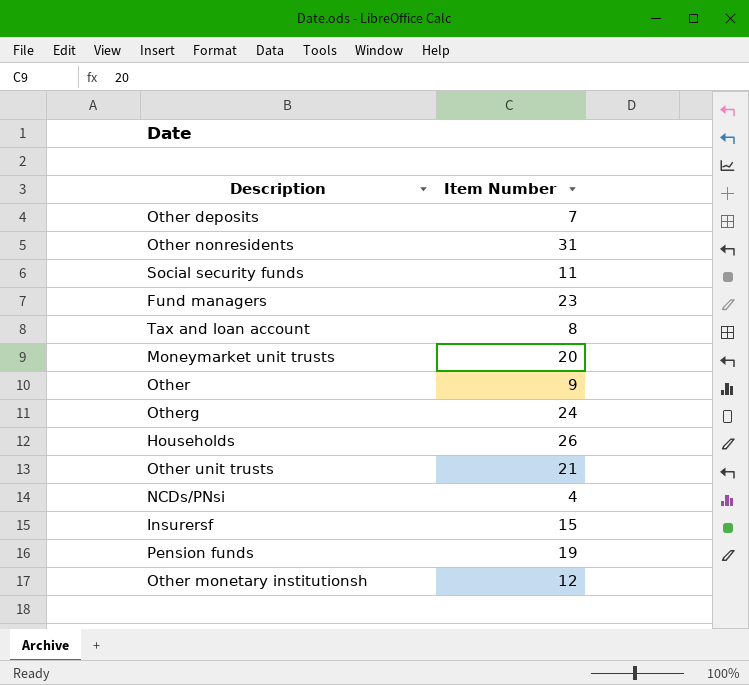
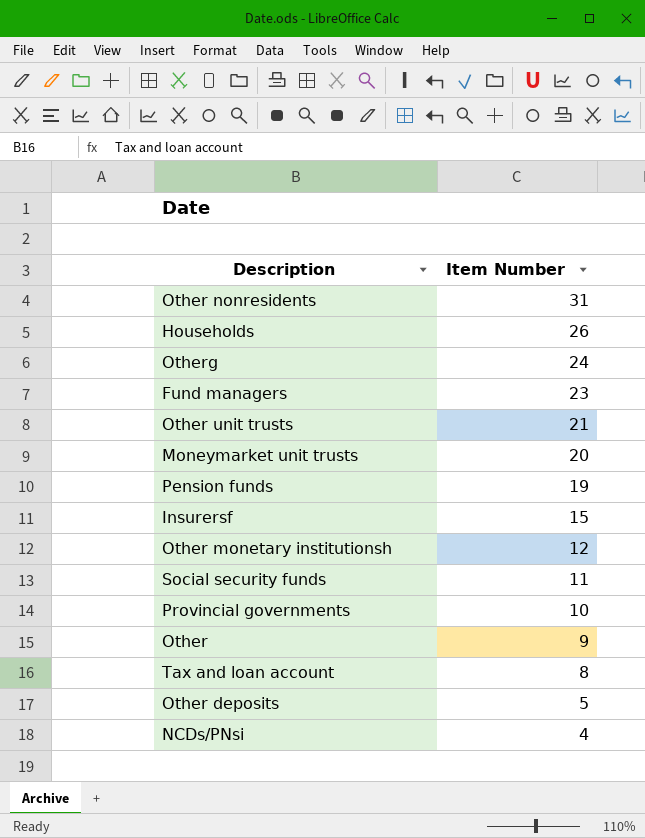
row order: none -> Item Number descending
row Provincial governments: none -> 10
Other deposits | Item Number: 7 -> 5

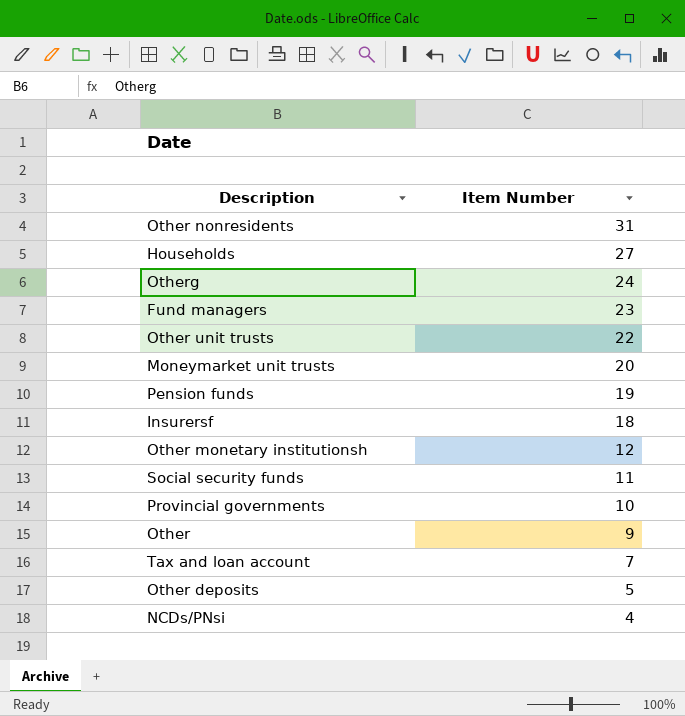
Households | Item Number: 26 -> 27
Other unit trusts | Item Number: 21 -> 22
Insurersf | Item Number: 15 -> 18
Tax and loan account | Item Number: 8 -> 7

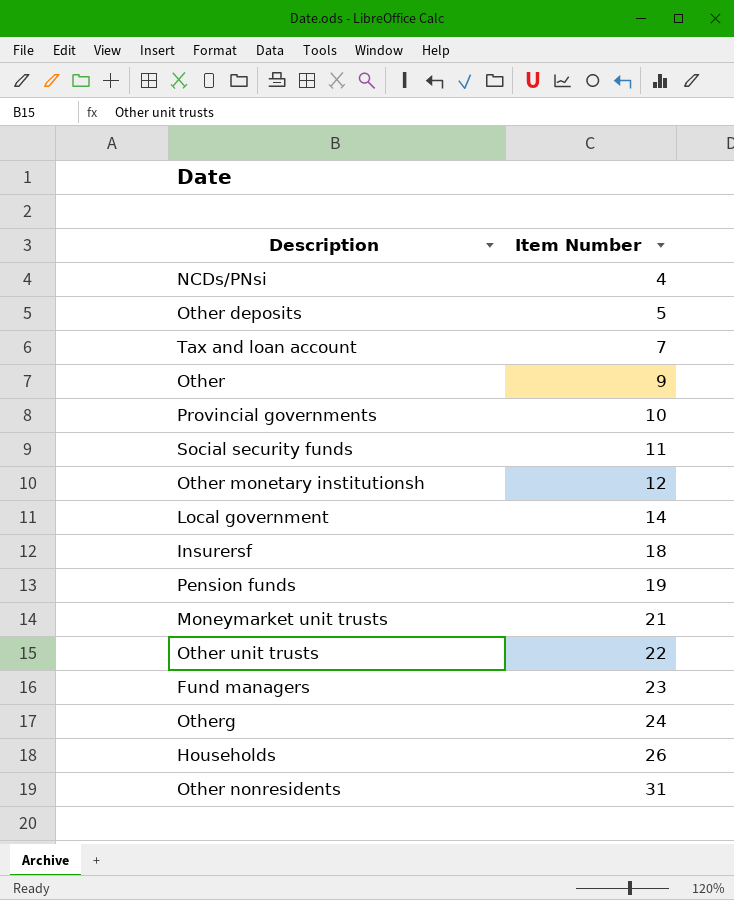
row order: Item Number descending -> Item Number ascending
row Local government: none -> 14
Moneymarket unit trusts | Item Number: 20 -> 21
Households | Item Number: 27 -> 26

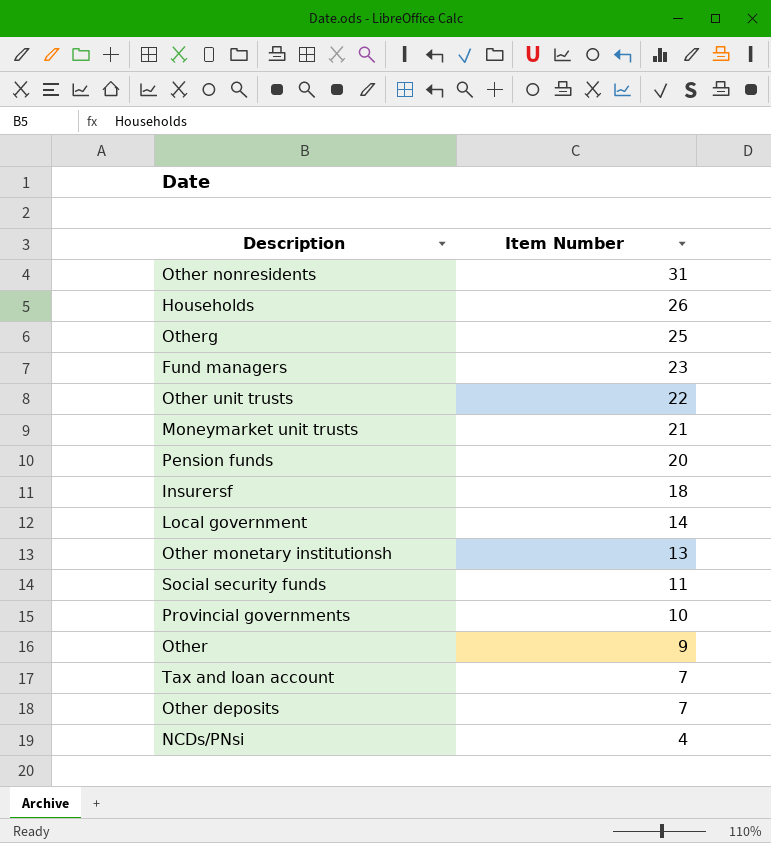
row order: Item Number ascending -> Item Number descending
Otherg | Item Number: 24 -> 25
Pension funds | Item Number: 19 -> 20
Other monetary institutionsh | Item Number: 12 -> 13
Other deposits | Item Number: 5 -> 7

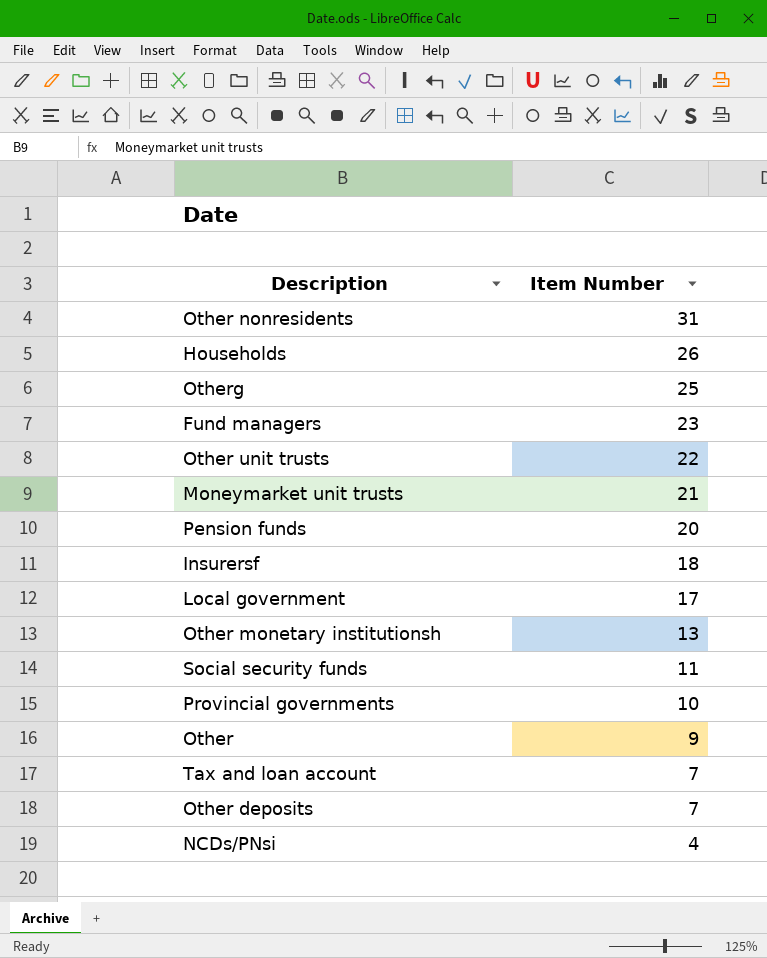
Local government | Item Number: 14 -> 17

